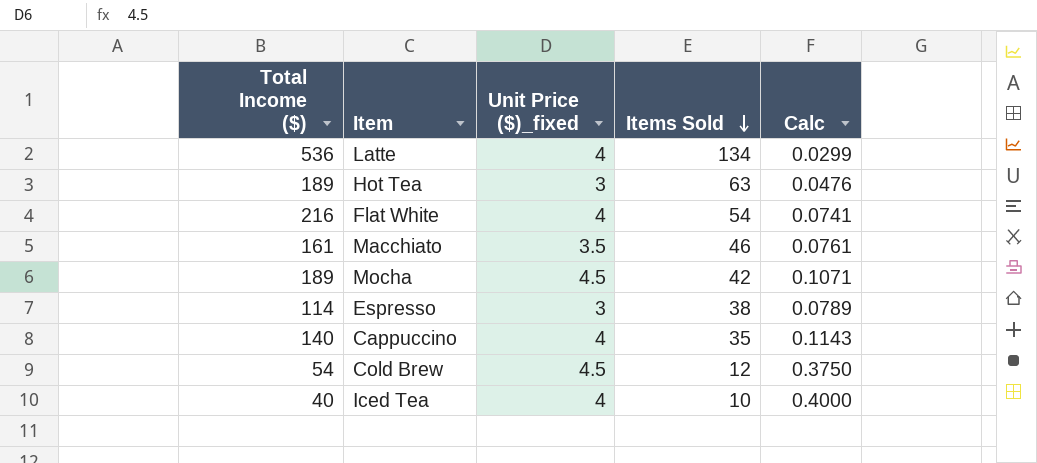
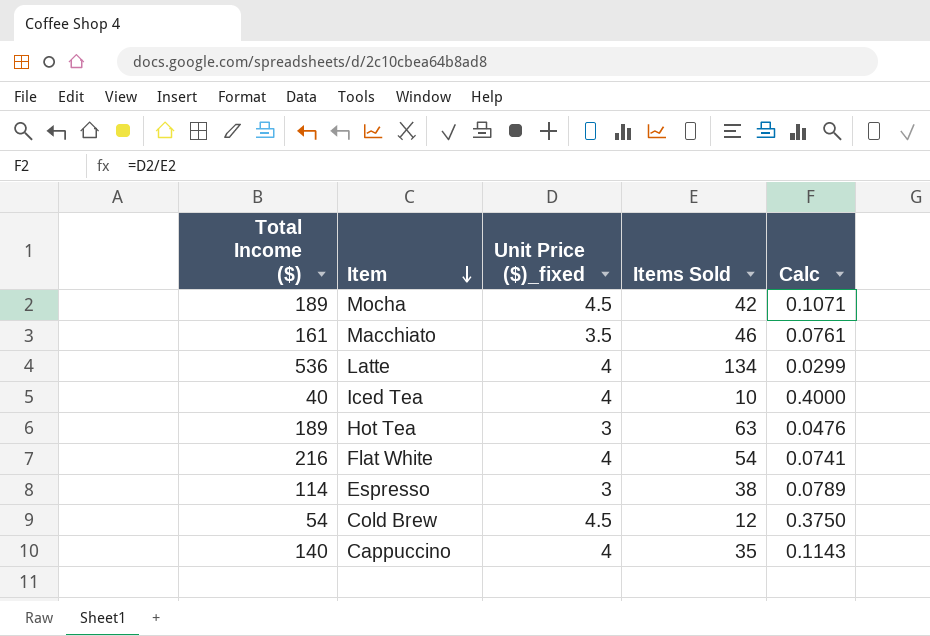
row order: Items Sold descending -> Item descending

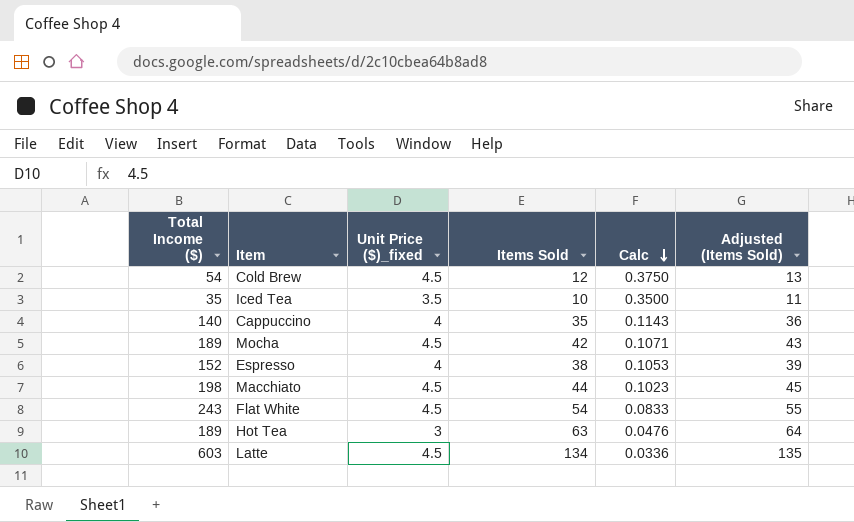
row order: Item descending -> Calc descending
column Adjusted (Items Sold) | formula: none -> [Items Sold] + 1
Iced Tea | Total Income ($): 40 -> 35
Iced Tea | Unit Price ($)_fixed: 4 -> 3.5
Iced Tea | Calc: 0.4000 -> 0.3500
Espresso | Total Income ($): 114 -> 152
Espresso | Unit Price ($)_fixed: 3 -> 4
Espresso | Calc: 0.0789 -> 0.1053
Macchiato | Total Income ($): 161 -> 198
Macchiato | Unit Price ($)_fixed: 3.5 -> 4.5
Macchiato | Items Sold: 46 -> 44
Macchiato | Calc: 0.0761 -> 0.1023
Flat White | Total Income ($): 216 -> 243
Flat White | Unit Price ($)_fixed: 4 -> 4.5
Flat White | Calc: 0.0741 -> 0.0833
Latte | Total Income ($): 536 -> 603
Latte | Unit Price ($)_fixed: 4 -> 4.5
Latte | Calc: 0.0299 -> 0.0336

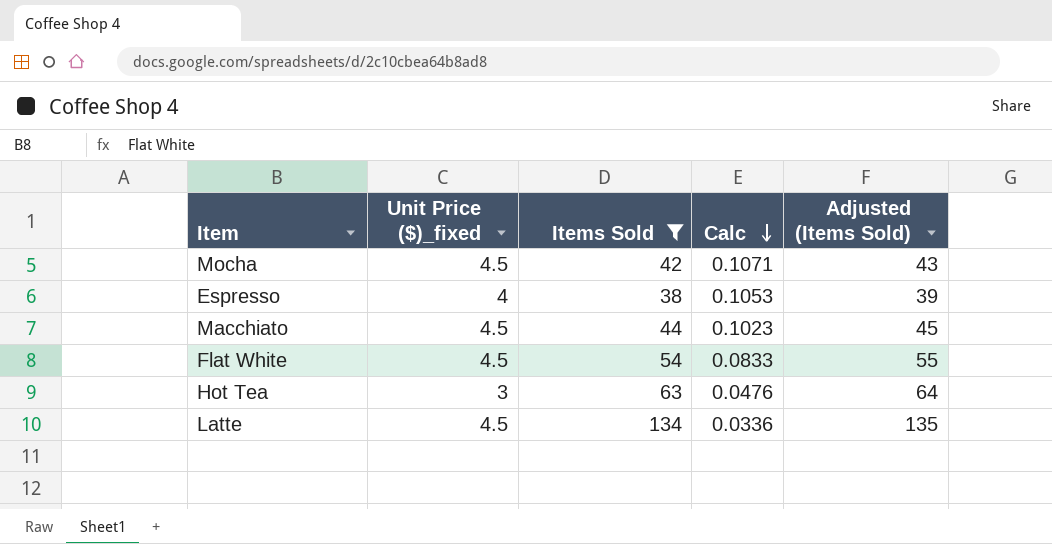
filter: none -> Items Sold >= 38
column Total Income ($) | formula: [Unit Price ($)_fixed] * [Items Sold] -> none

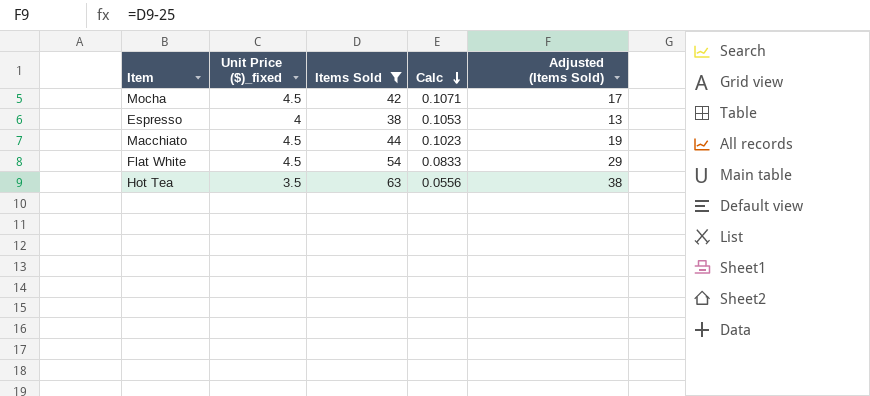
column Adjusted (Items Sold) | formula: [Items Sold] + 1 -> [Items Sold] - 25
row Latte: 4.5 | 134 | 0.0336 | 135 -> none
Hot Tea | Unit Price ($)_fixed: 3 -> 3.5
Hot Tea | Calc: 0.0476 -> 0.0556

